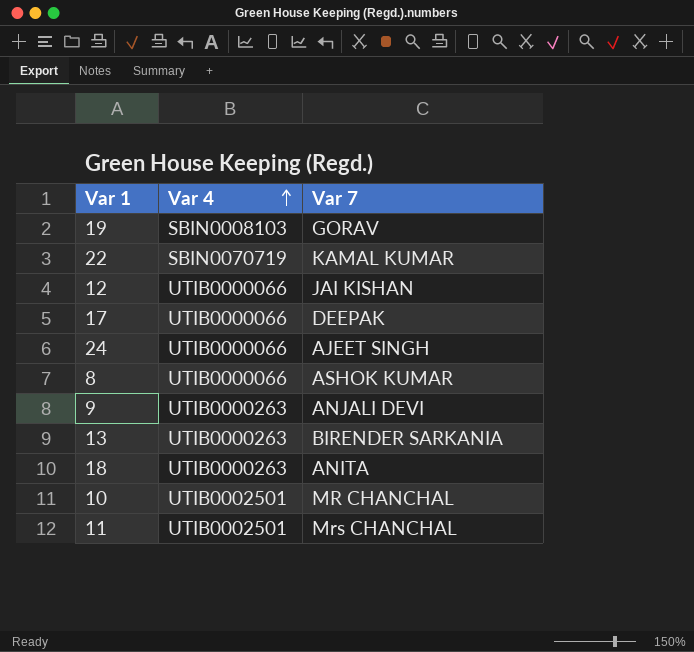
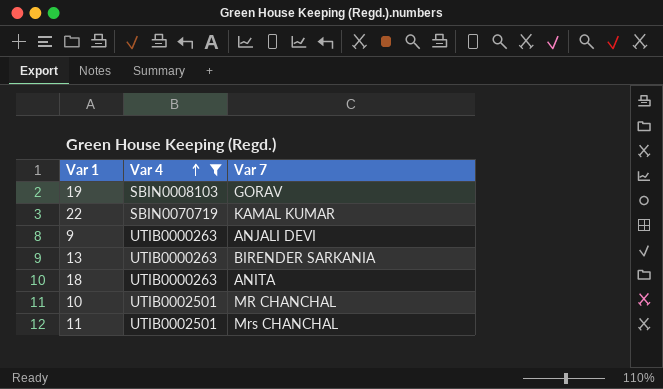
filter: none -> Var 4 != UTIB0000066

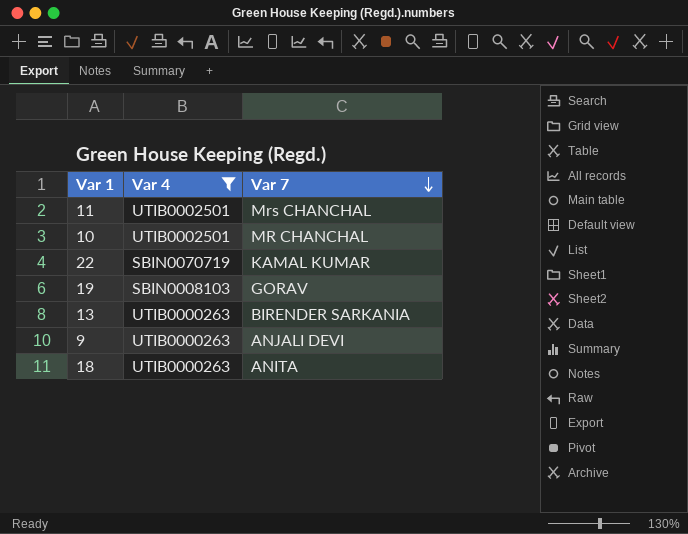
row order: Var 4 ascending -> Var 7 descending

